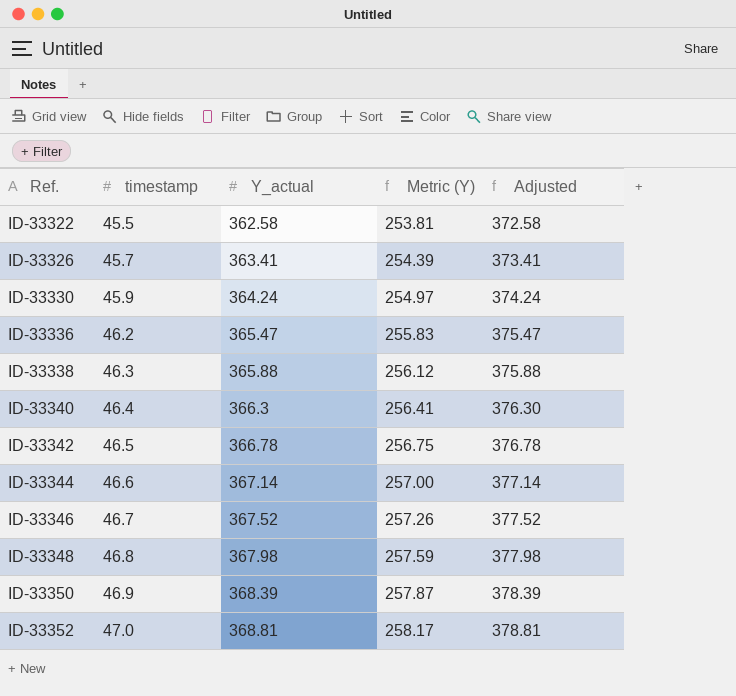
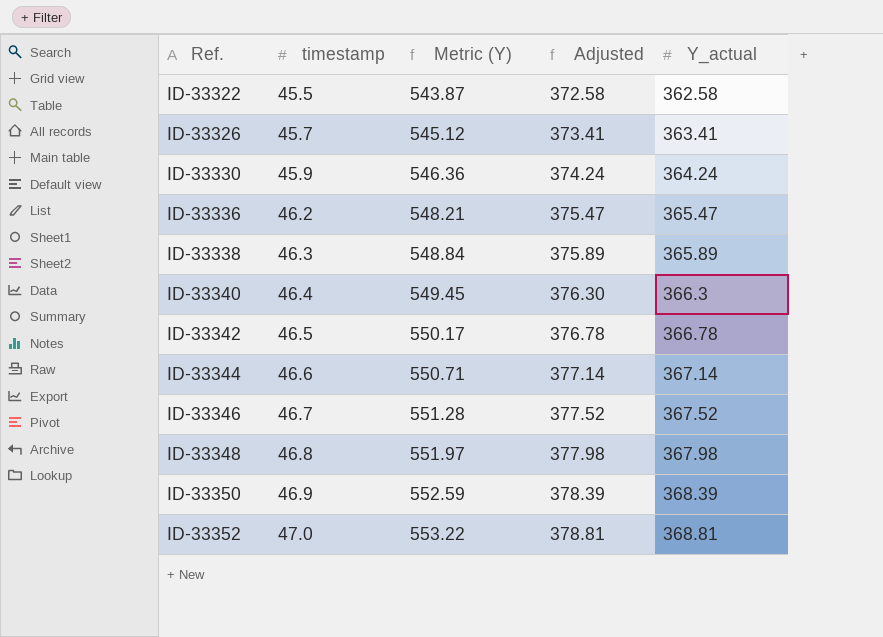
column Metric (Y) | formula: [Y_actual] * 0.7 -> [Y_actual] * 1.5
column Y_actual | position: 3 -> 5
ID-33338 | Adjusted: 375.88 -> 375.89
ID-33338 | Y_actual: 365.88 -> 365.89

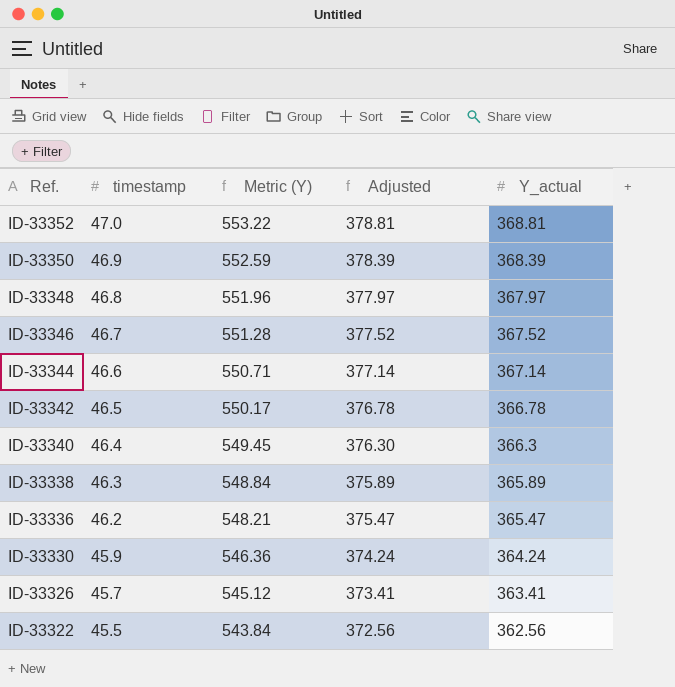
row order: Ref. ascending -> Ref. descending
ID-33348 | Metric (Y): 551.97 -> 551.96
ID-33348 | Adjusted: 377.98 -> 377.97
ID-33348 | Y_actual: 367.98 -> 367.97
ID-33322 | Metric (Y): 543.87 -> 543.84
ID-33322 | Adjusted: 372.58 -> 372.56
ID-33322 | Y_actual: 362.58 -> 362.56

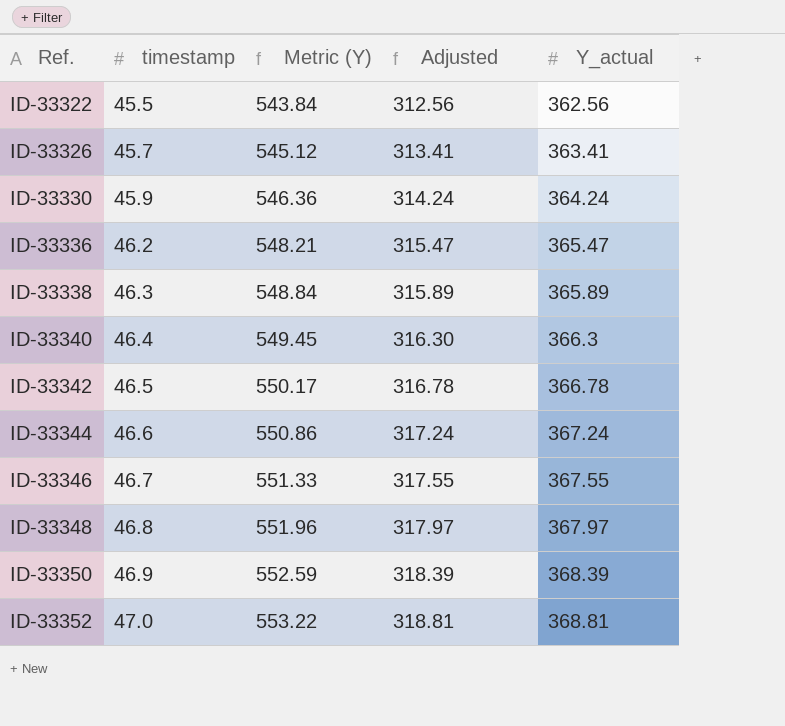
row order: Ref. descending -> Ref. ascending
column Adjusted | formula: [Y_actual] + 10 -> [Y_actual] - 50
ID-33344 | Metric (Y): 550.71 -> 550.86
ID-33344 | Y_actual: 367.14 -> 367.24
ID-33346 | Metric (Y): 551.28 -> 551.33
ID-33346 | Y_actual: 367.52 -> 367.55

